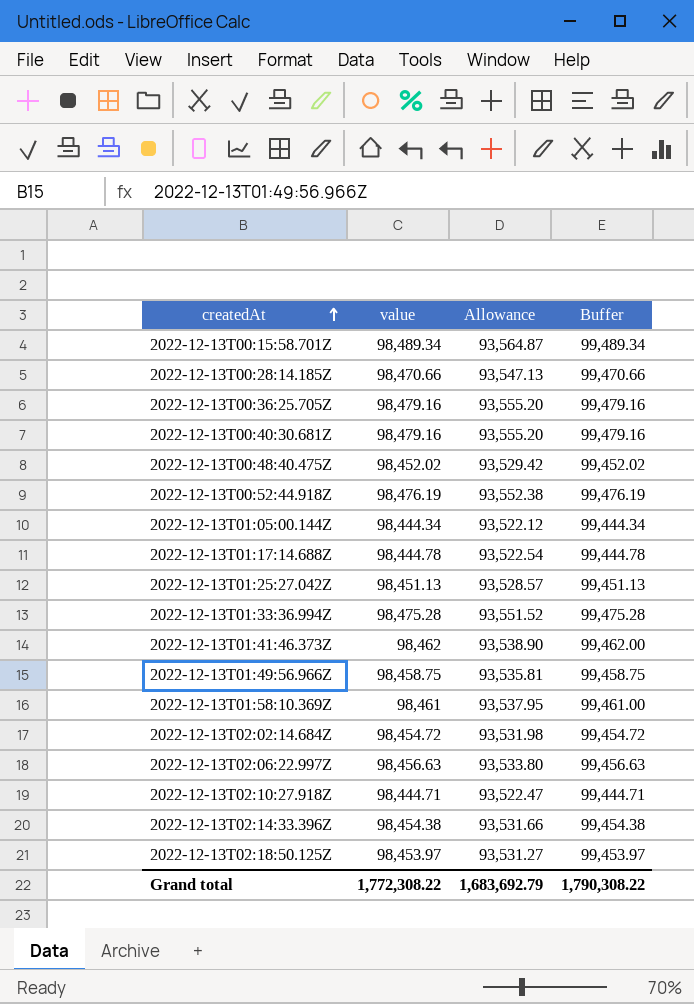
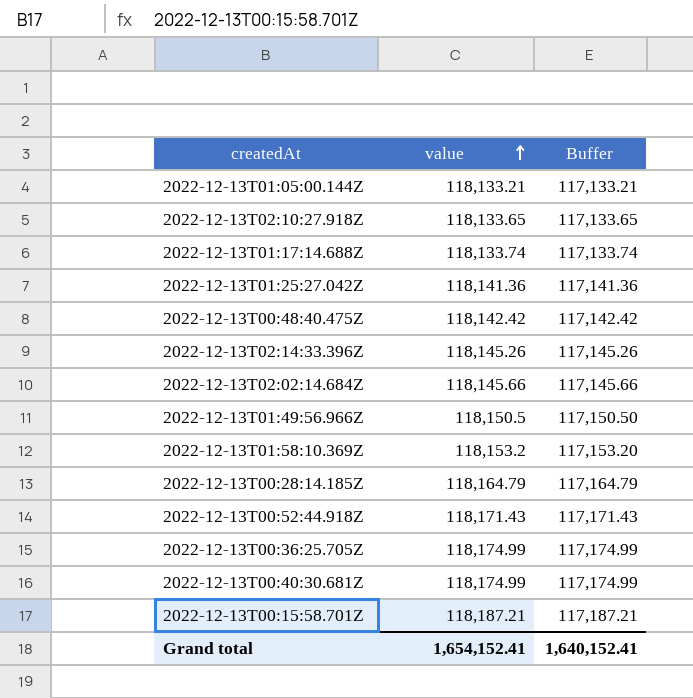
row order: createdAt ascending -> value ascending
column Allowance | formula: [value] * 0.95 -> none
column Buffer | formula: [value] + 1000 -> [value] - 1000
row 2022-12-13T01:33:36.994Z: 98,475.28 | 93,551.52 | 99,475.28 -> none
row 2022-12-13T01:41:46.373Z: 98,462 | 93,538.90 | 99,462.00 -> none
row 2022-12-13T02:06:22.997Z: 98,456.63 | 93,533.80 | 99,456.63 -> none
row 2022-12-13T02:18:50.125Z: 98,453.97 | 93,531.27 | 99,453.97 -> none
2022-12-13T01:05:00.144Z | value: 98,444.34 -> 118,133.21
2022-12-13T02:10:27.918Z | value: 98,444.71 -> 118,133.65
2022-12-13T01:17:14.688Z | value: 98,444.78 -> 118,133.74
2022-12-13T01:25:27.042Z | value: 98,451.13 -> 118,141.36
2022-12-13T00:48:40.475Z | value: 98,452.02 -> 118,142.42
2022-12-13T02:14:33.396Z | value: 98,454.38 -> 118,145.26
2022-12-13T02:02:14.684Z | value: 98,454.72 -> 118,145.66
2022-12-13T01:49:56.966Z | value: 98,458.75 -> 118,150.5
2022-12-13T01:58:10.369Z | value: 98,461 -> 118,153.2
2022-12-13T00:28:14.185Z | value: 98,470.66 -> 118,164.79
2022-12-13T00:52:44.918Z | value: 98,476.19 -> 118,171.43
2022-12-13T00:36:25.705Z | value: 98,479.16 -> 118,174.99
2022-12-13T00:40:30.681Z | value: 98,479.16 -> 118,174.99
2022-12-13T00:15:58.701Z | value: 98,489.34 -> 118,187.21
Grand total | value: 1,772,308.22 -> 1,654,152.41
Grand total | Buffer: 1,790,308.22 -> 1,640,152.41

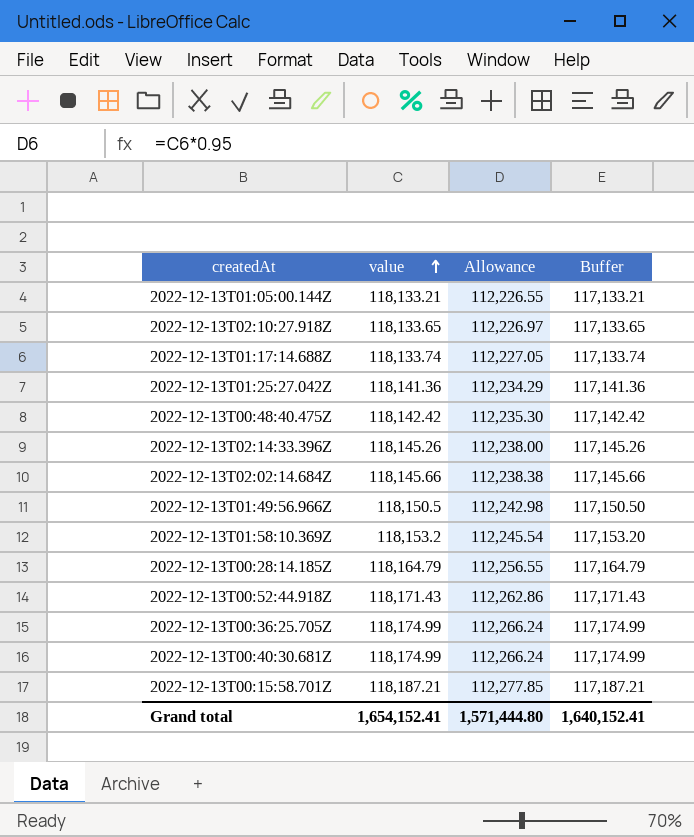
column Allowance | formula: none -> [value] * 0.95

